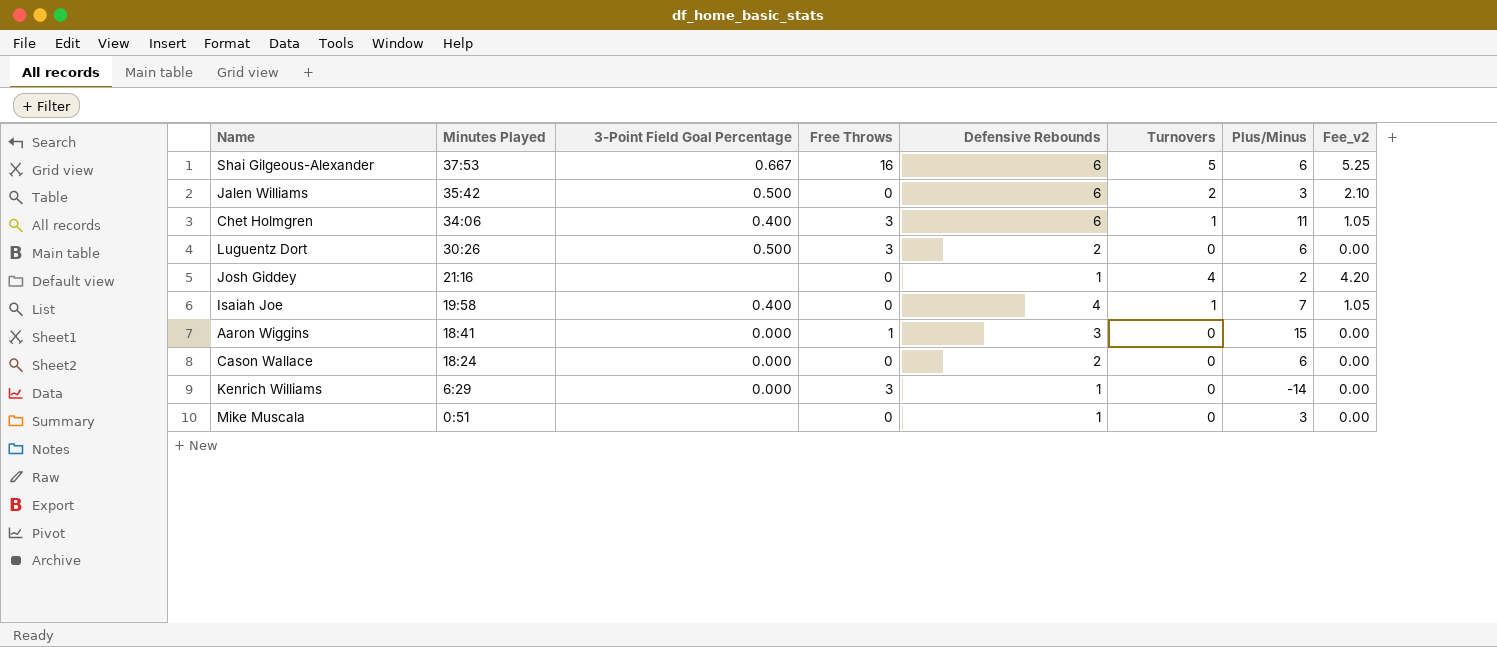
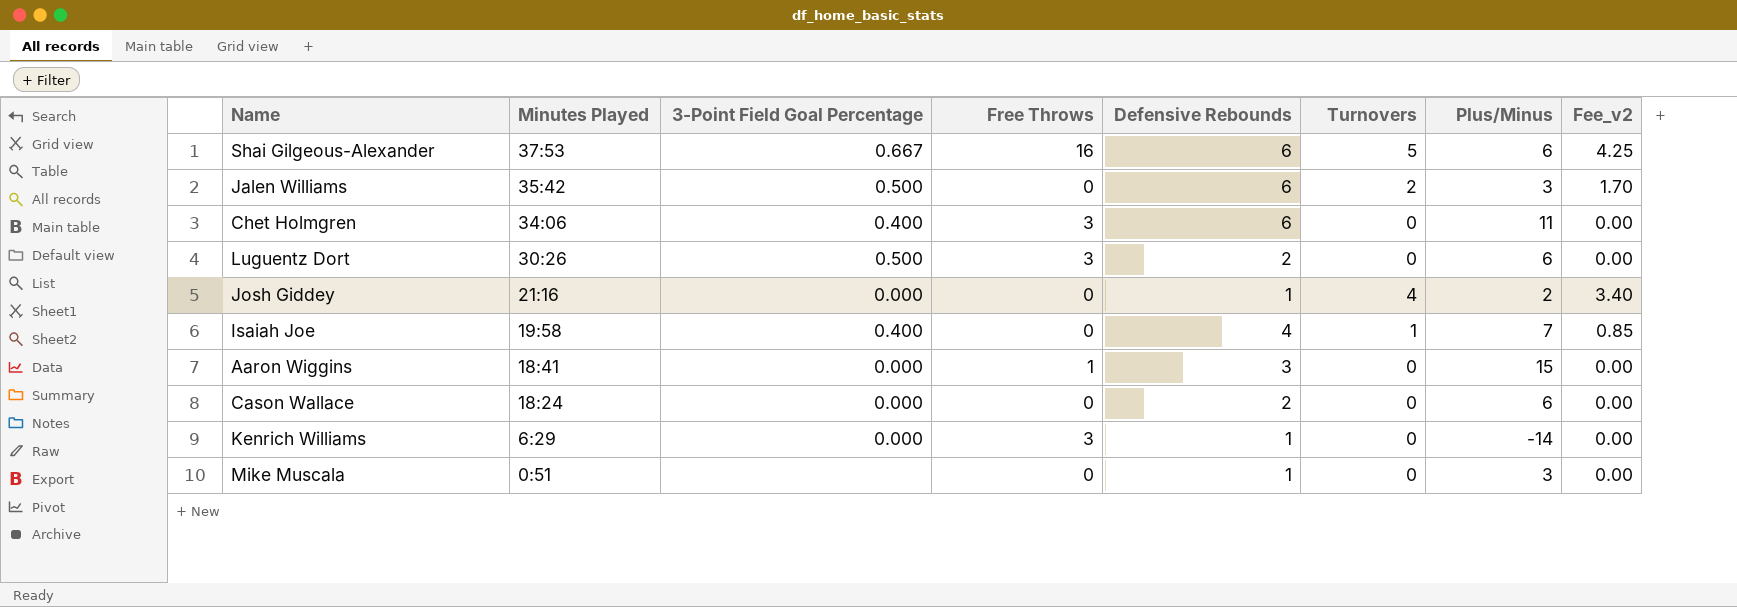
column Fee_v2 | formula: [Turnovers] * 1.05 -> [Turnovers] * 0.85
Chet Holmgren | Turnovers: 1 -> 0
Josh Giddey | 3-Point Field Goal Percentage: none -> 0.000

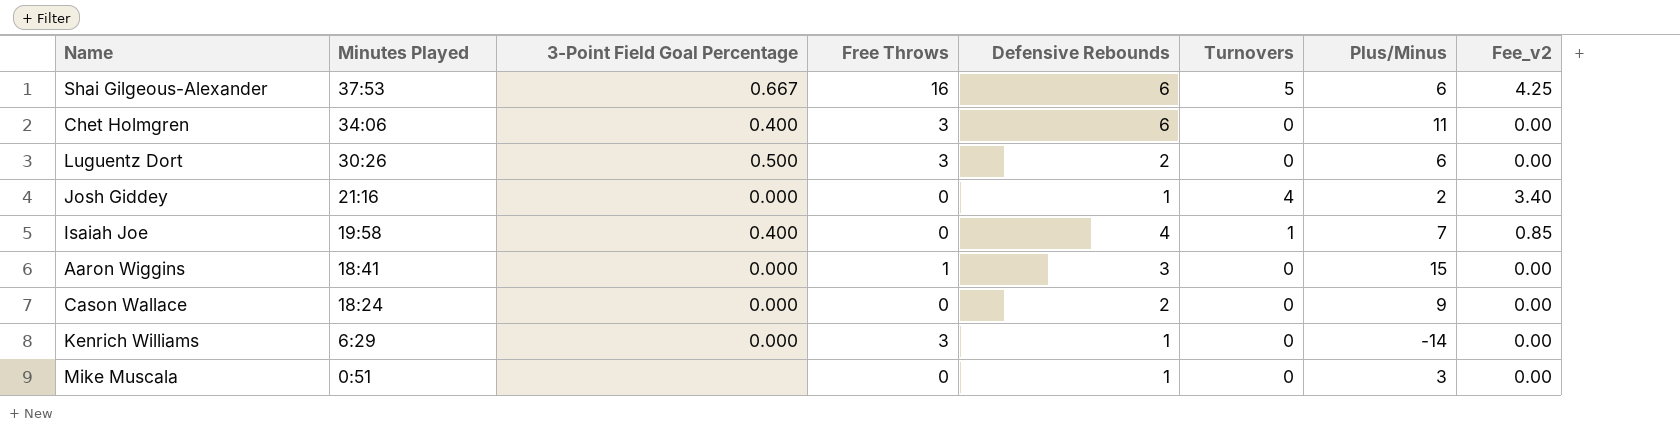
row Jalen Williams: 35:42 | 0.500 | 0 | 6 | 2 | 3 | 1.70 -> none
Cason Wallace | Plus/Minus: 6 -> 9

